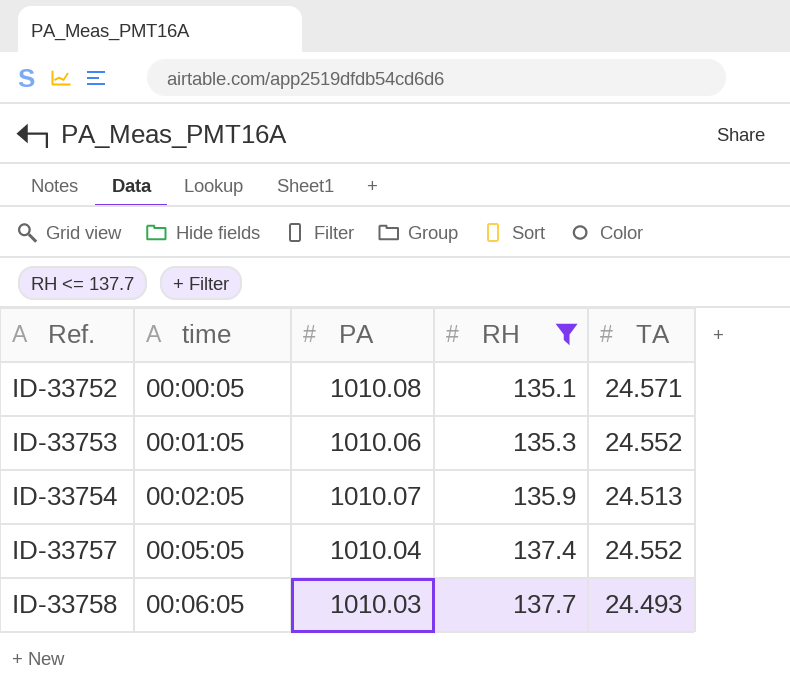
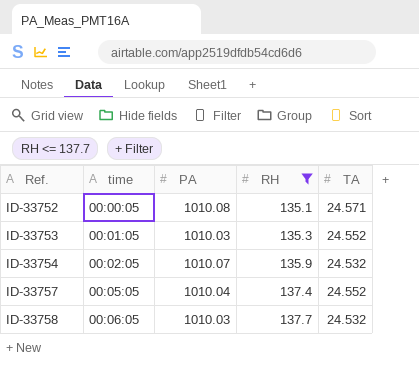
ID-33753 | PA: 1010.06 -> 1010.03
ID-33754 | TA: 24.513 -> 24.532
ID-33758 | TA: 24.493 -> 24.532

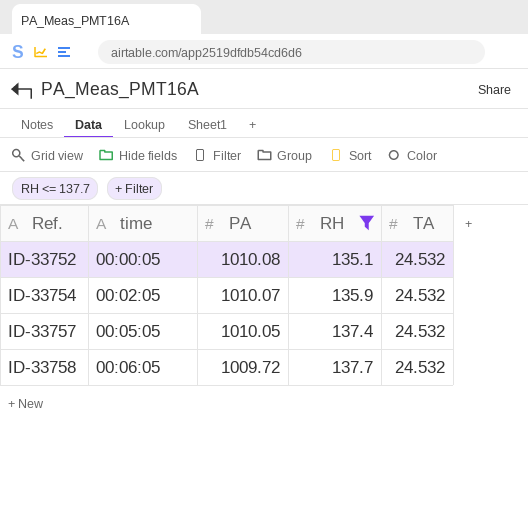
row ID-33753: 00:01:05 | 1010.03 | 135.3 | 24.552 -> none
ID-33752 | TA: 24.571 -> 24.532
ID-33757 | PA: 1010.04 -> 1010.05
ID-33757 | TA: 24.552 -> 24.532
ID-33758 | PA: 1010.03 -> 1009.72

